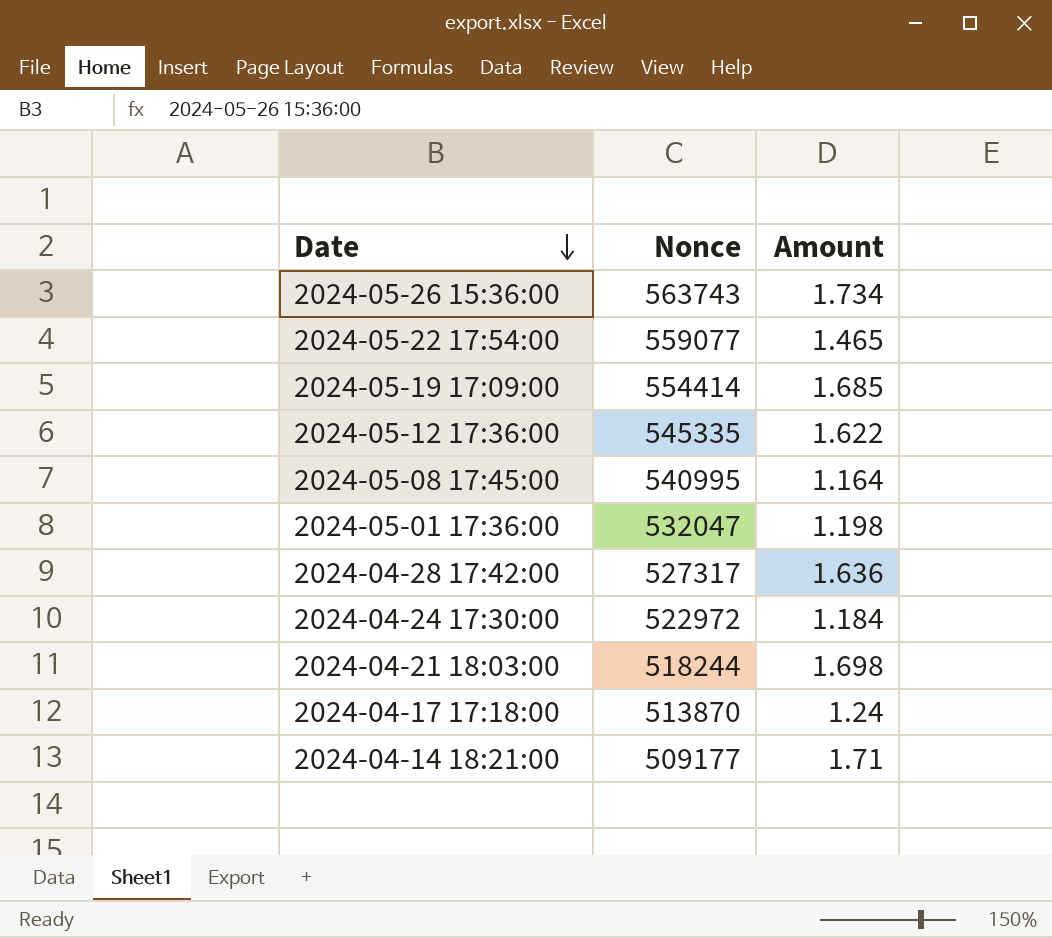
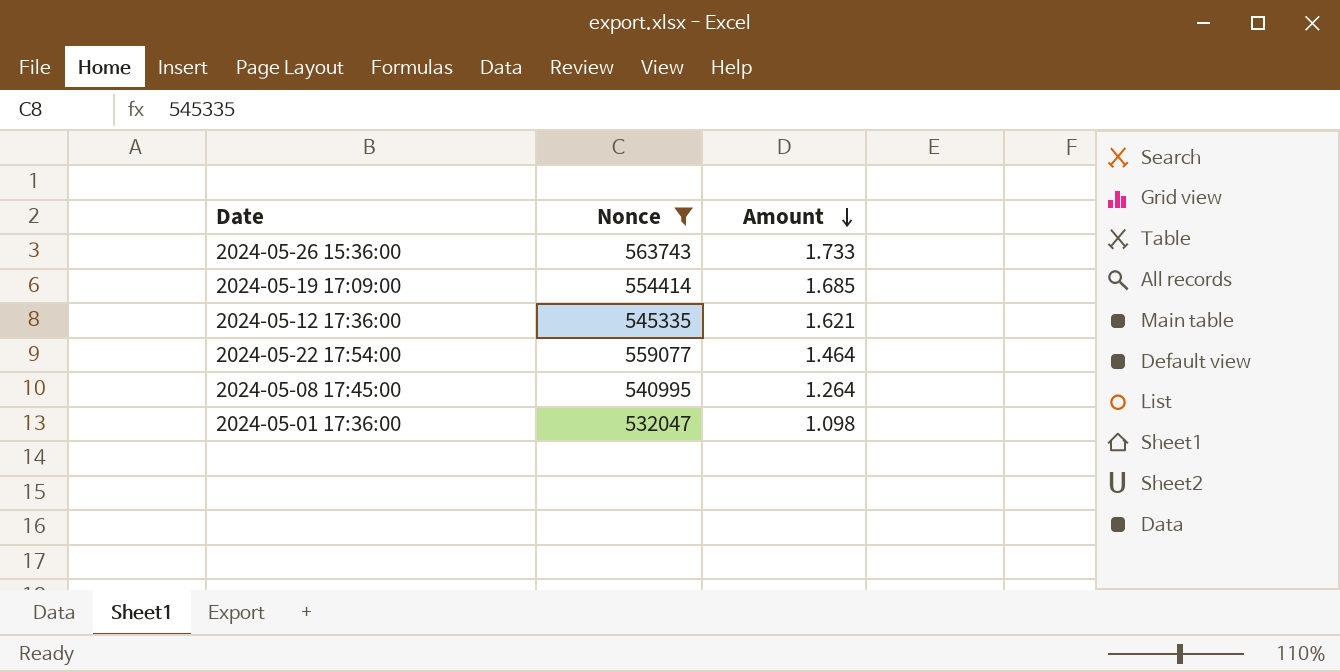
filter: none -> Nonce >= 532047
row order: Date descending -> Amount descending
2024-05-26 15:36:00 | Amount: 1.734 -> 1.733
2024-05-12 17:36:00 | Amount: 1.622 -> 1.621
2024-05-22 17:54:00 | Amount: 1.465 -> 1.464
2024-05-08 17:45:00 | Amount: 1.164 -> 1.264
2024-05-01 17:36:00 | Amount: 1.198 -> 1.098

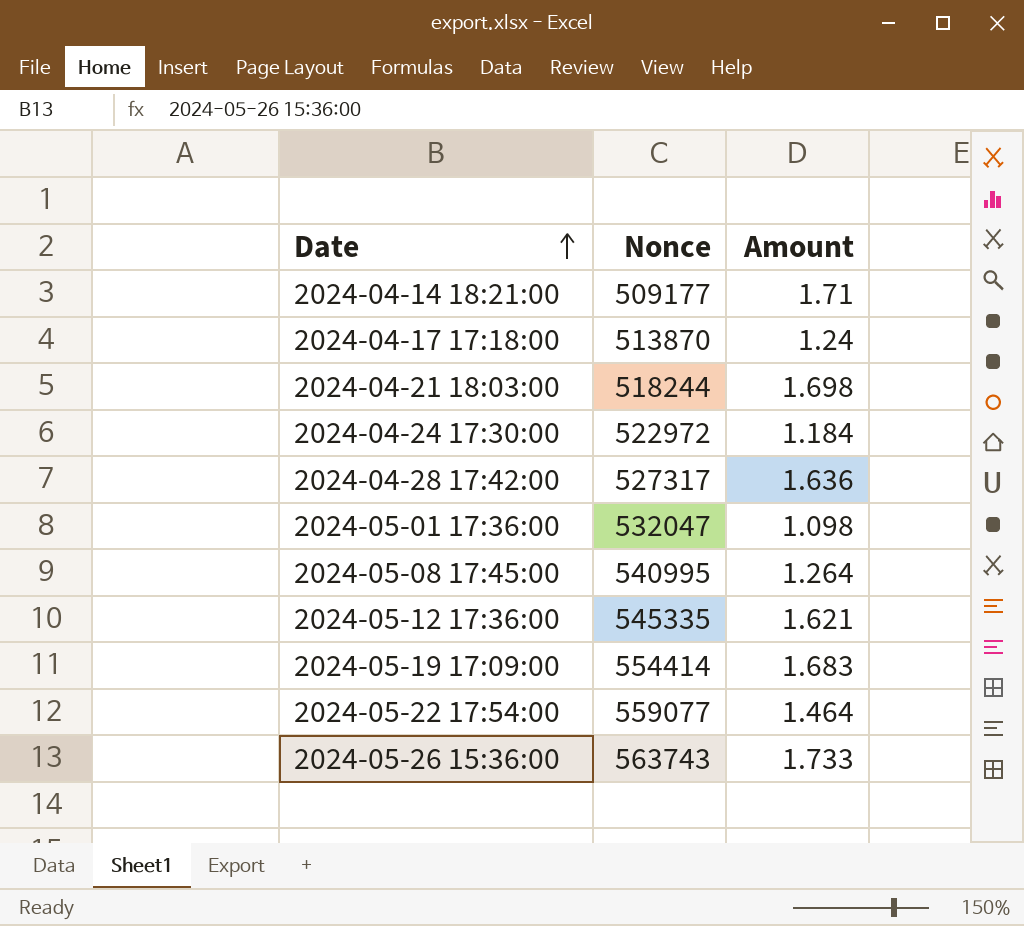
filter: Nonce >= 532047 -> none
row order: Amount descending -> Date ascending
2024-05-19 17:09:00 | Amount: 1.685 -> 1.683

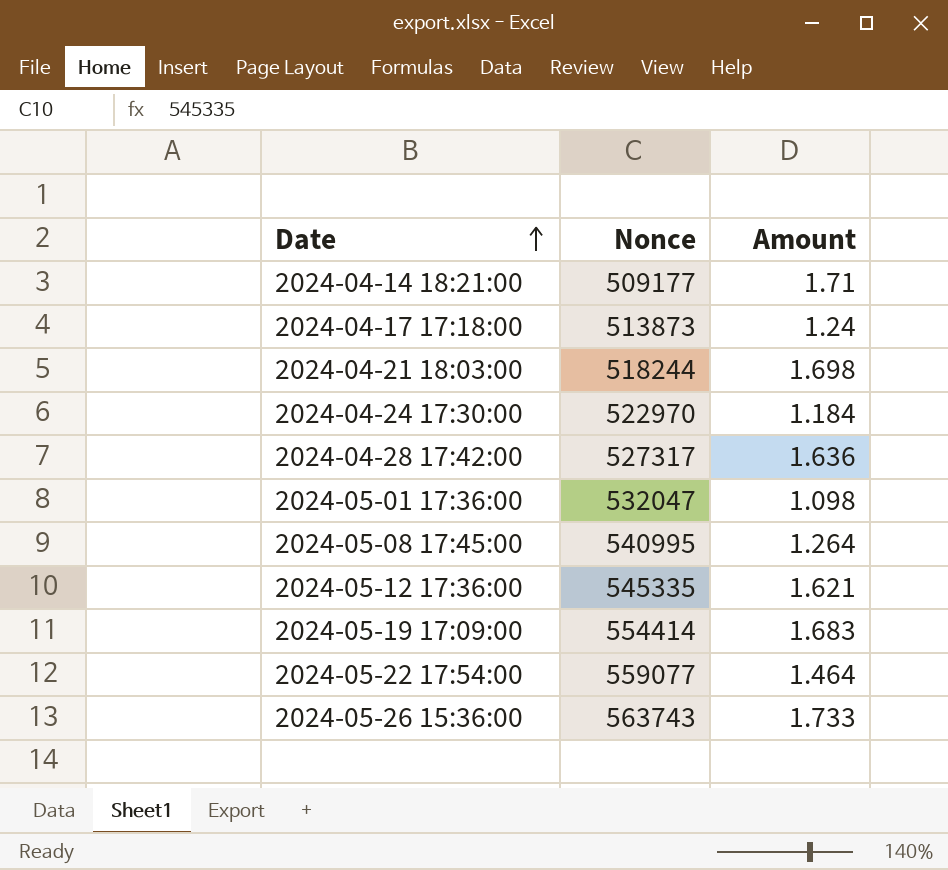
2024-04-17 17:18:00 | Nonce: 513870 -> 513873
2024-04-24 17:30:00 | Nonce: 522972 -> 522970

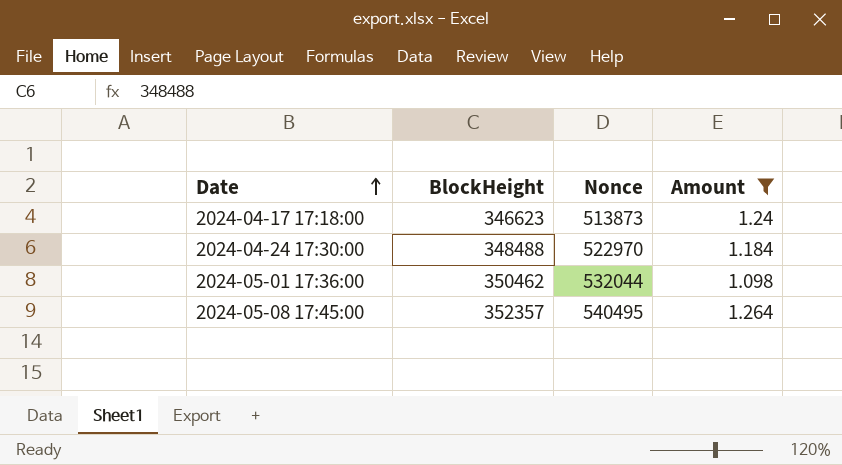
filter: none -> Amount <= 1.264
column BlockHeight | position: none -> 2
2024-05-01 17:36:00 | Nonce: 532047 -> 532044
2024-05-08 17:45:00 | Nonce: 540995 -> 540495

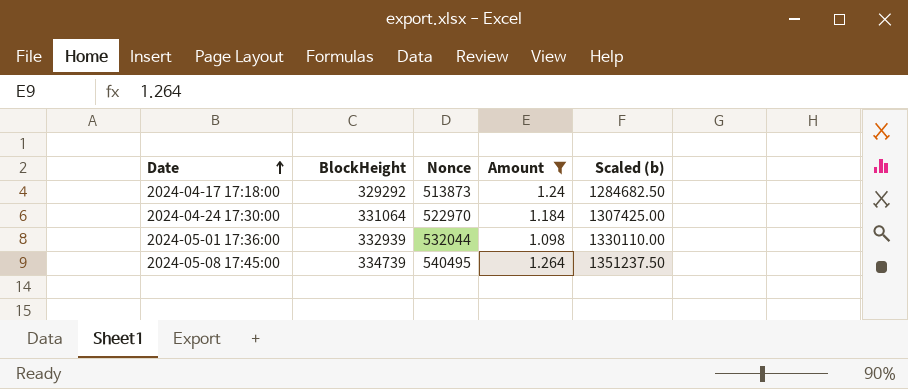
column Scaled (b) | formula: none -> [Nonce] * 2.5
2024-04-17 17:18:00 | BlockHeight: 346623 -> 329292
2024-04-24 17:30:00 | BlockHeight: 348488 -> 331064
2024-05-01 17:36:00 | BlockHeight: 350462 -> 332939
2024-05-08 17:45:00 | BlockHeight: 352357 -> 334739

